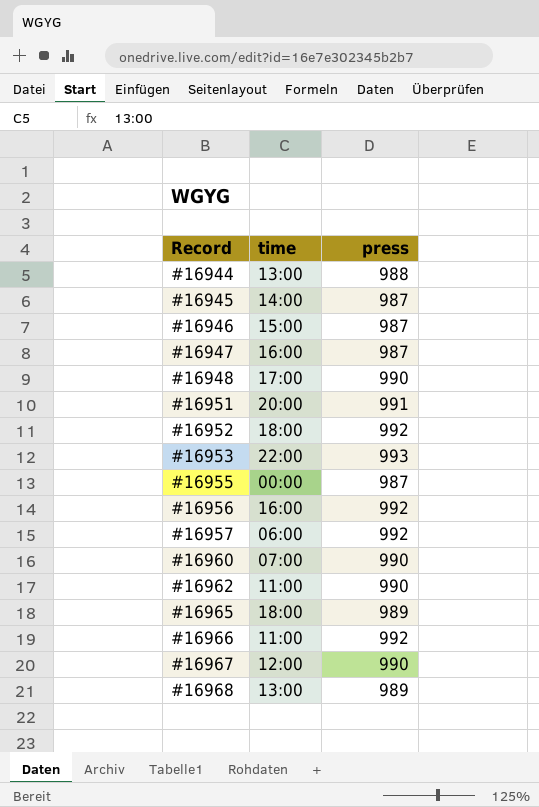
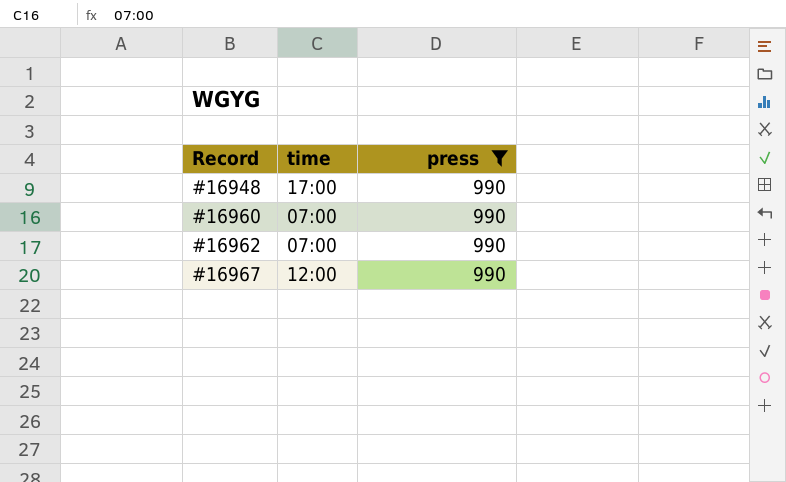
filter: none -> press = 990
#16962 | time: 11:00 -> 07:00

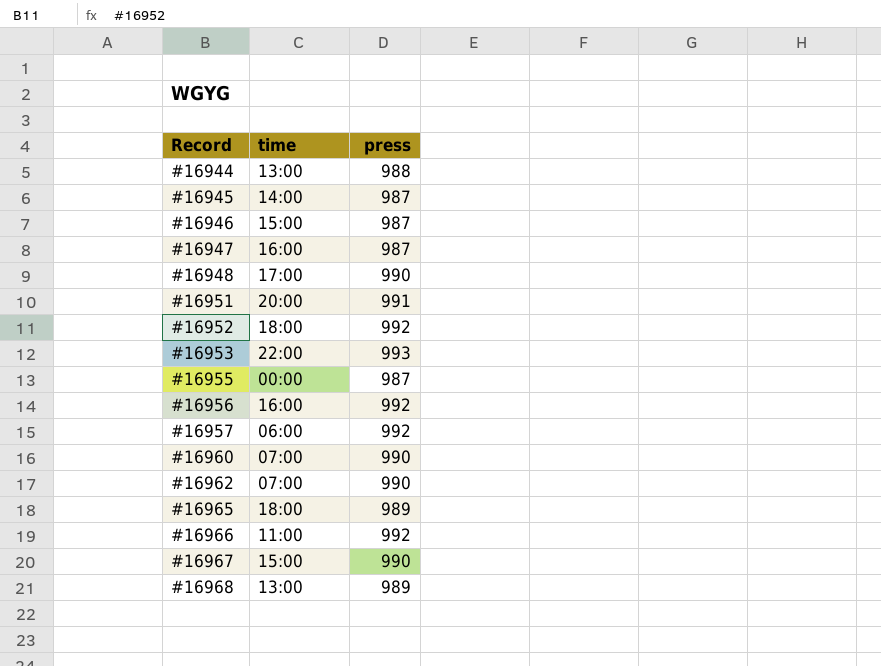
filter: press = 990 -> none
#16967 | time: 12:00 -> 15:00

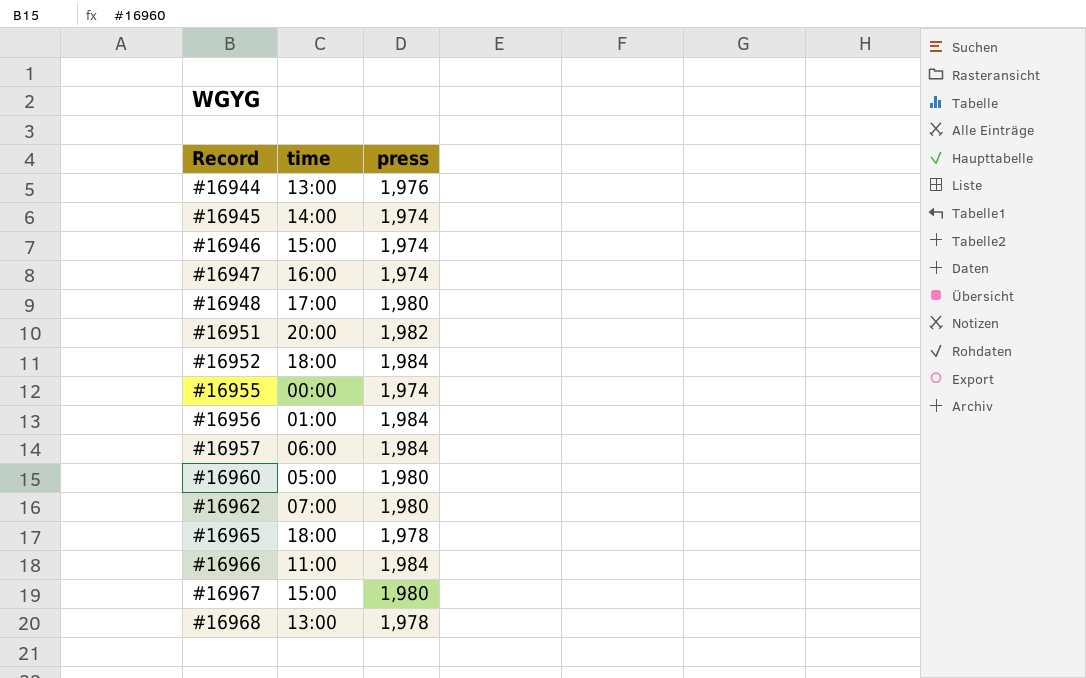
row #16953: 22:00 | 993 -> none
#16944 | press: 988 -> 1,976
#16945 | press: 987 -> 1,974
#16946 | press: 987 -> 1,974
#16947 | press: 987 -> 1,974
#16948 | press: 990 -> 1,980
#16951 | press: 991 -> 1,982
#16952 | press: 992 -> 1,984
#16955 | press: 987 -> 1,974
#16956 | time: 16:00 -> 01:00
#16956 | press: 992 -> 1,984
#16957 | press: 992 -> 1,984
#16960 | time: 07:00 -> 05:00
#16960 | press: 990 -> 1,980
#16962 | press: 990 -> 1,980
#16965 | press: 989 -> 1,978
#16966 | press: 992 -> 1,984
#16967 | press: 990 -> 1,980
#16968 | press: 989 -> 1,978

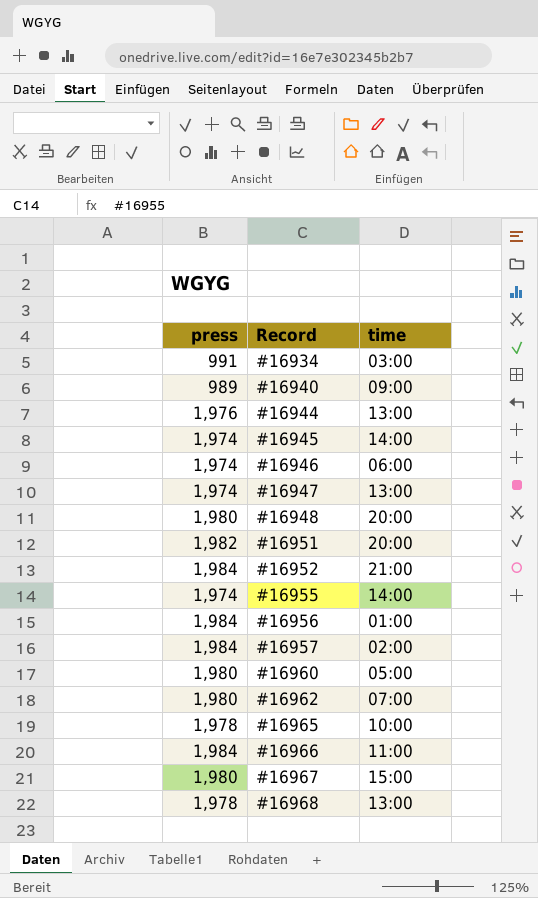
column press | position: 3 -> 1
row #16934: none -> 991 | 03:00
row #16940: none -> 989 | 09:00
#16946 | time: 15:00 -> 06:00
#16947 | time: 16:00 -> 13:00
#16948 | time: 17:00 -> 20:00
#16952 | time: 18:00 -> 21:00
#16955 | time: 00:00 -> 14:00
#16957 | time: 06:00 -> 02:00
#16965 | time: 18:00 -> 10:00

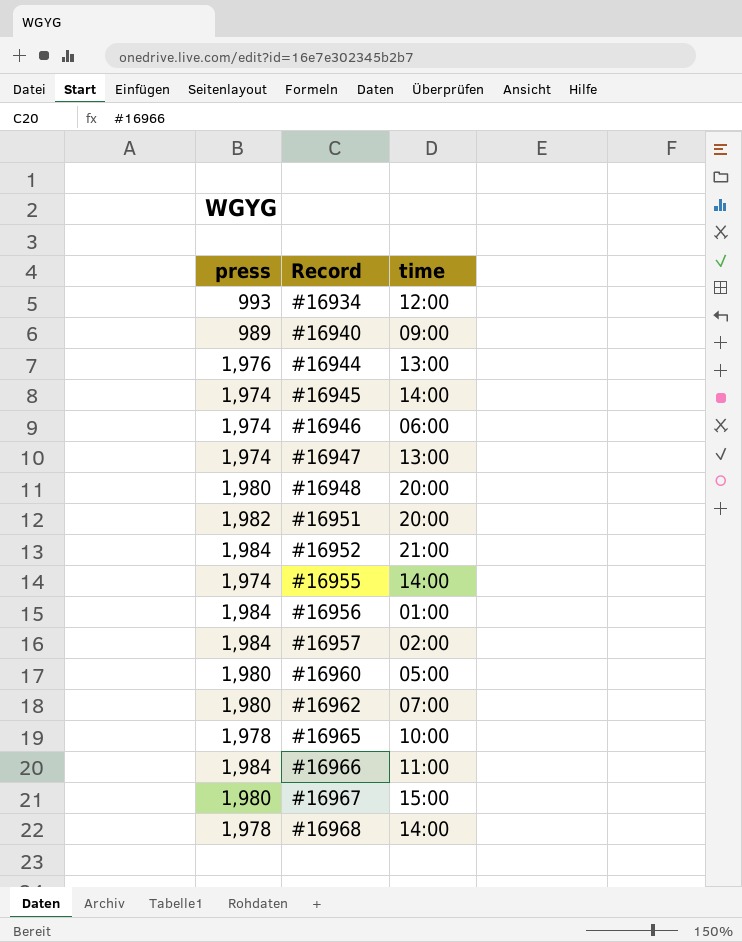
#16934 | press: 991 -> 993
#16934 | time: 03:00 -> 12:00
#16968 | time: 13:00 -> 14:00

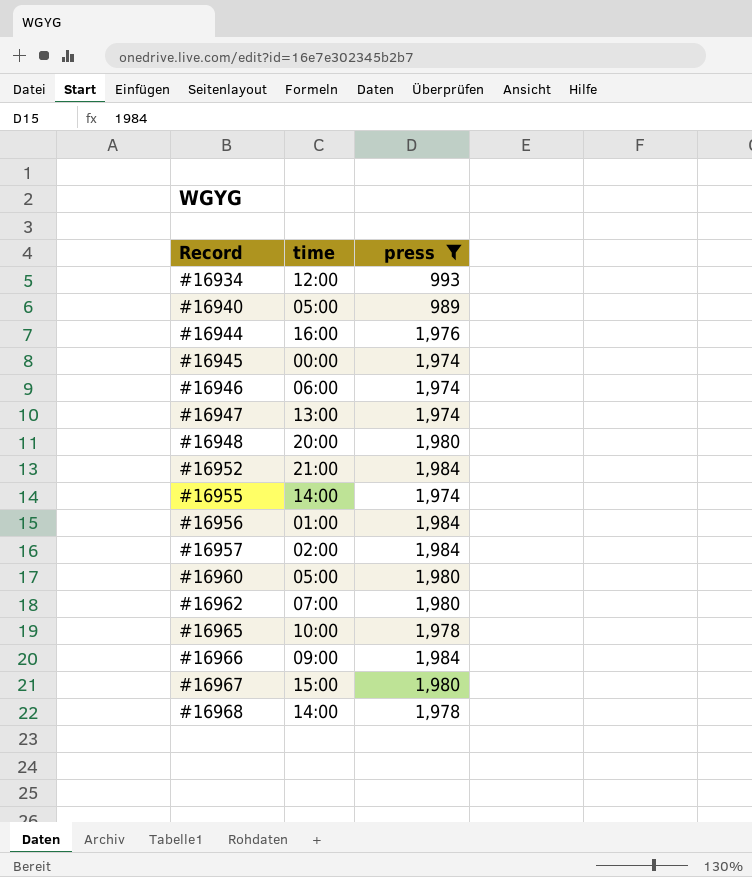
filter: none -> press != 1,982
column press | position: 1 -> 3
#16940 | time: 09:00 -> 05:00
#16944 | time: 13:00 -> 16:00
#16945 | time: 14:00 -> 00:00
#16966 | time: 11:00 -> 09:00

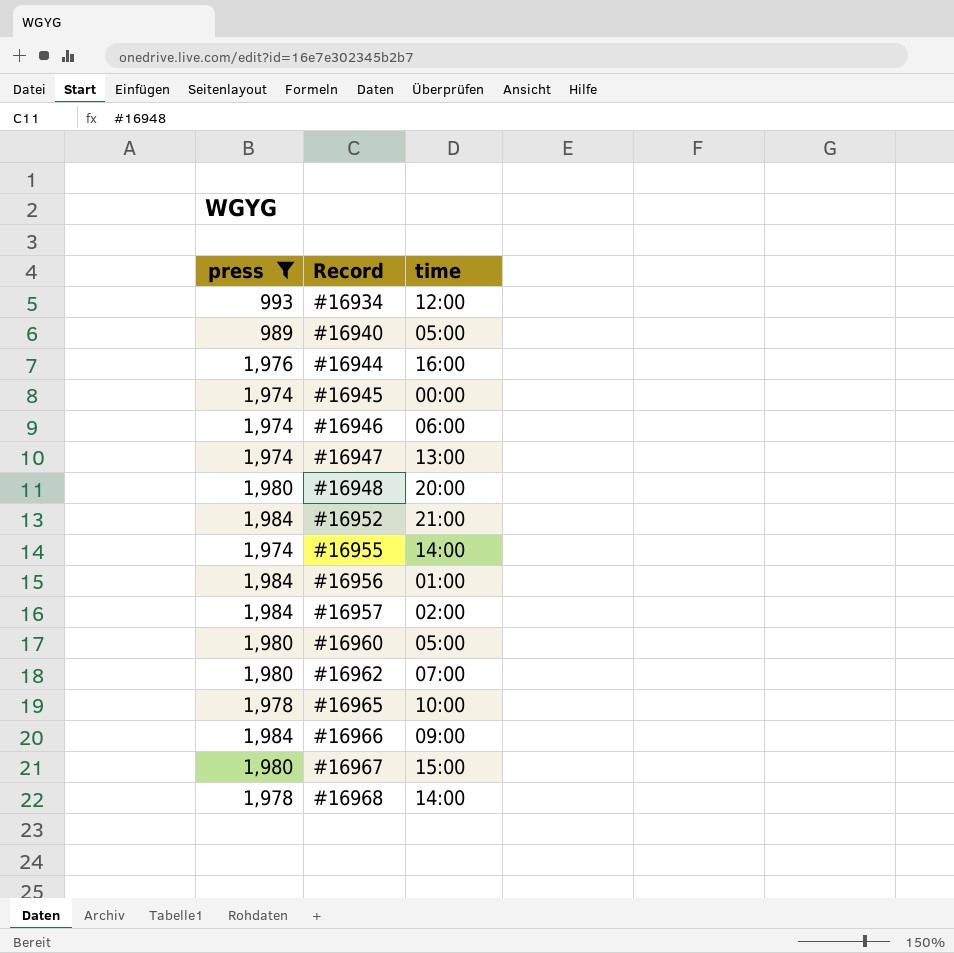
column press | position: 3 -> 1

